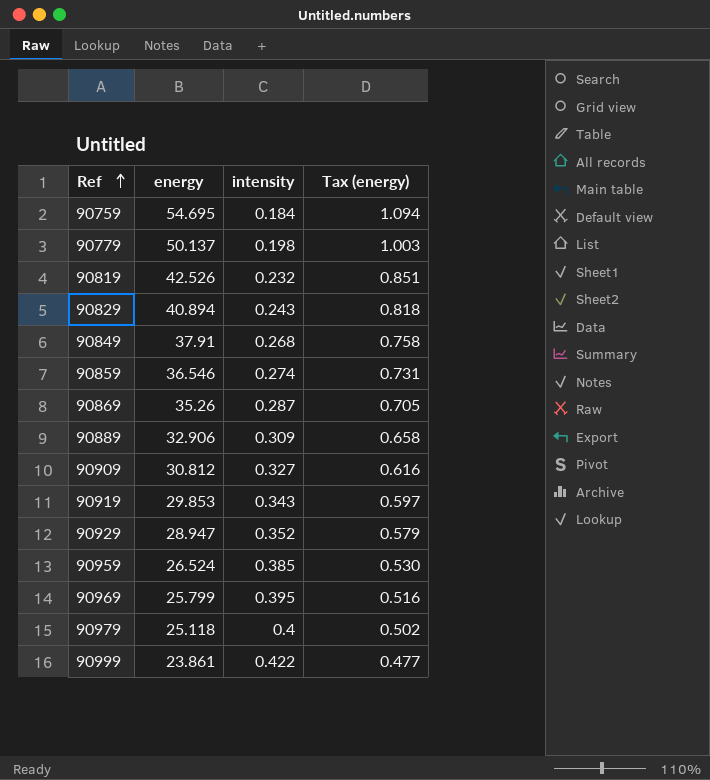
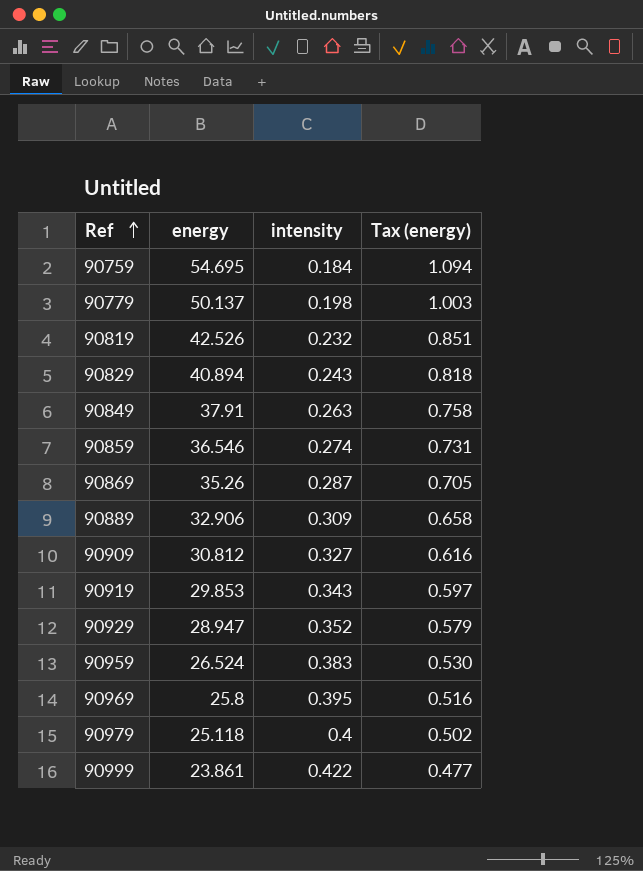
90849 | intensity: 0.268 -> 0.263
90959 | intensity: 0.385 -> 0.383
90969 | energy: 25.799 -> 25.8

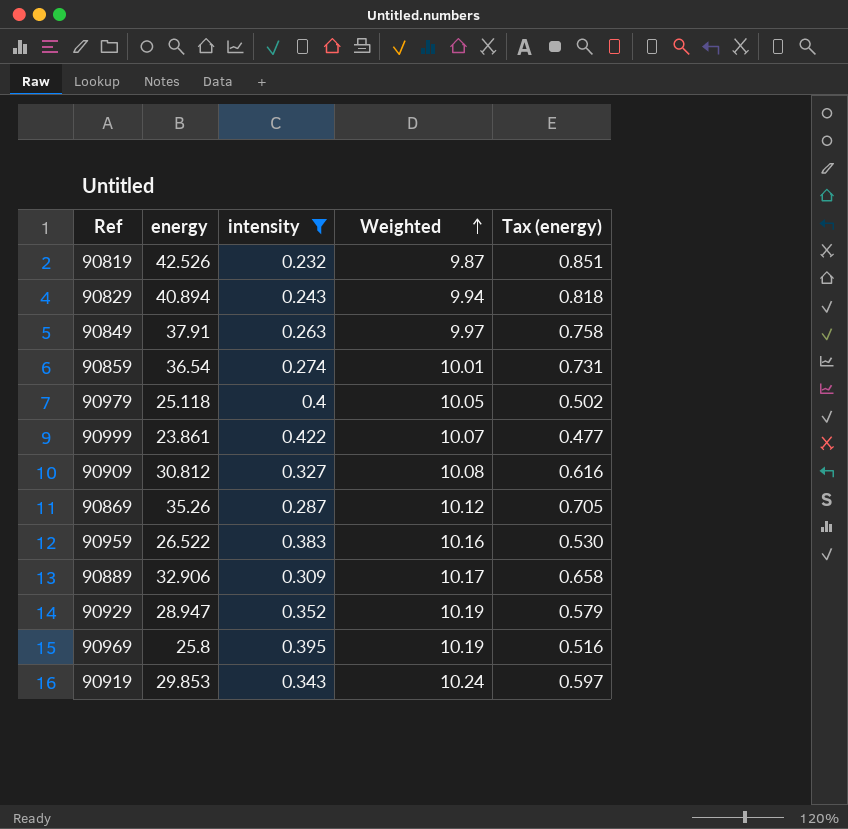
filter: none -> intensity >= 0.232
row order: Ref ascending -> Weighted ascending
column Weighted | formula: none -> [energy] * [intensity]
90859 | energy: 36.546 -> 36.54
90959 | energy: 26.524 -> 26.522

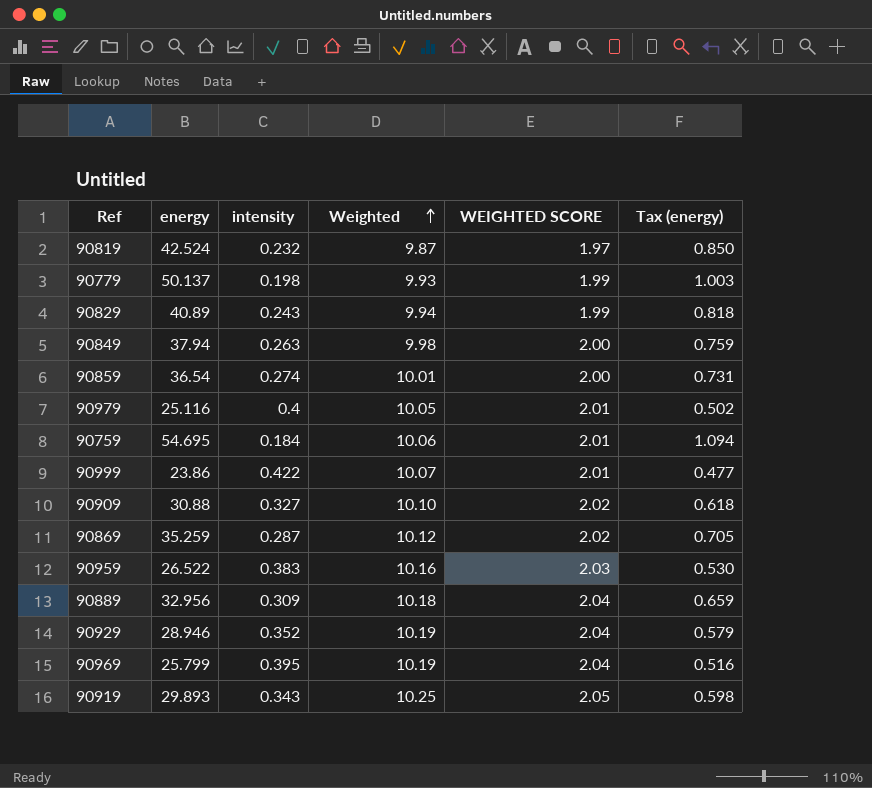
filter: intensity >= 0.232 -> none
column WEIGHTED SCORE | formula: none -> [Weighted] * 0.2
90819 | energy: 42.526 -> 42.524
90819 | Tax (energy): 0.851 -> 0.850
90829 | energy: 40.894 -> 40.89
90849 | energy: 37.91 -> 37.94
90849 | Weighted: 9.97 -> 9.98
90849 | Tax (energy): 0.758 -> 0.759
90979 | energy: 25.118 -> 25.116
90999 | energy: 23.861 -> 23.86
90909 | energy: 30.812 -> 30.88
90909 | Weighted: 10.08 -> 10.10
90909 | Tax (energy): 0.616 -> 0.618
90869 | energy: 35.26 -> 35.259
90889 | energy: 32.906 -> 32.956
90889 | Weighted: 10.17 -> 10.18
90889 | Tax (energy): 0.658 -> 0.659
90929 | energy: 28.947 -> 28.946
90969 | energy: 25.8 -> 25.799
90919 | energy: 29.853 -> 29.893
90919 | Weighted: 10.24 -> 10.25
90919 | Tax (energy): 0.597 -> 0.598

